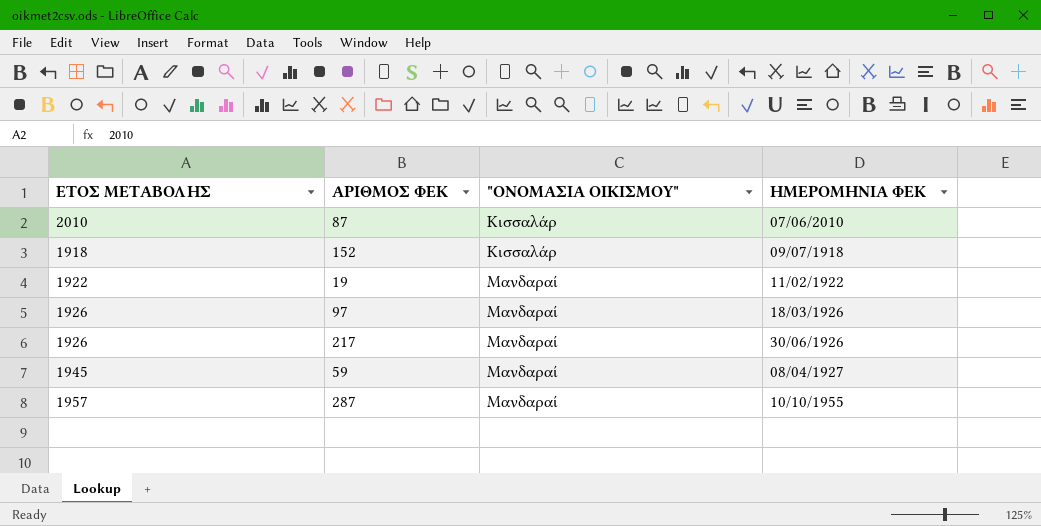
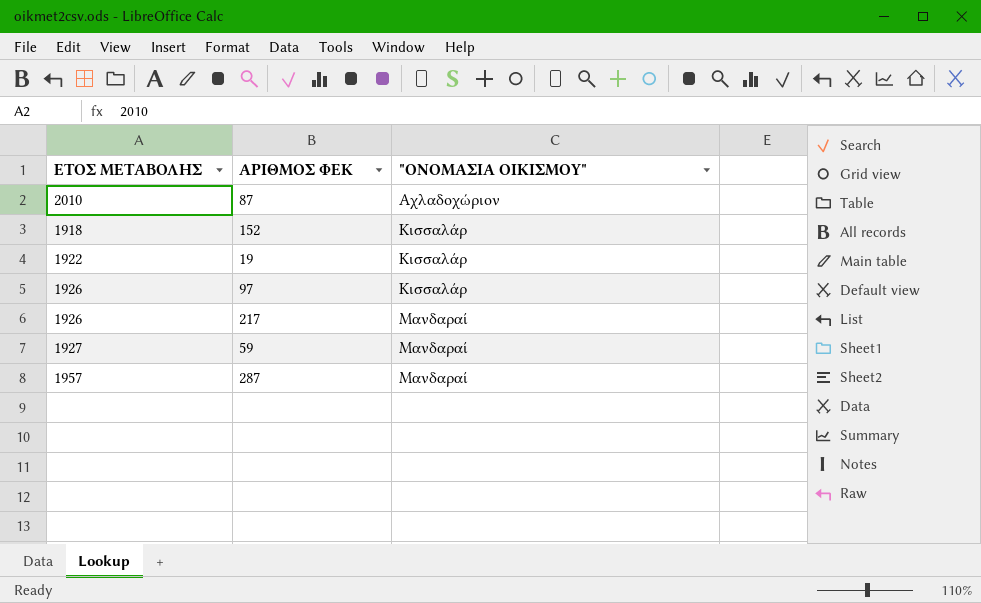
column ΗΜΕΡΟΜΗΝΙΑ ΦΕΚ | position: 4 -> none
87 | "ΟΝΟΜΑΣΙΑ ΟΙΚΙΣΜΟΥ": Κισσαλάρ -> Αχλαδοχώριον
19 | "ΟΝΟΜΑΣΙΑ ΟΙΚΙΣΜΟΥ": Μανδαραί -> Κισσαλάρ
97 | "ΟΝΟΜΑΣΙΑ ΟΙΚΙΣΜΟΥ": Μανδαραί -> Κισσαλάρ
59 | ΕΤΟΣ ΜΕΤΑΒΟΛΗΣ: 1945 -> 1927

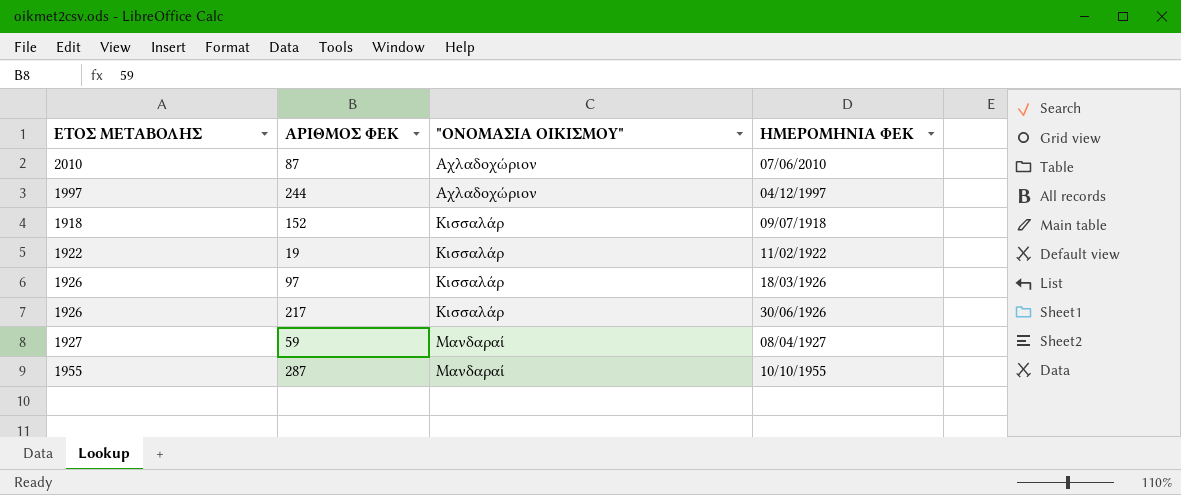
column ΗΜΕΡΟΜΗΝΙΑ ΦΕΚ | position: none -> 4
row 244: none -> 1997 | Αχλαδοχώριον | 04/12/1997
217 | "ΟΝΟΜΑΣΙΑ ΟΙΚΙΣΜΟΥ": Μανδαραί -> Κισσαλάρ
287 | ΕΤΟΣ ΜΕΤΑΒΟΛΗΣ: 1957 -> 1955

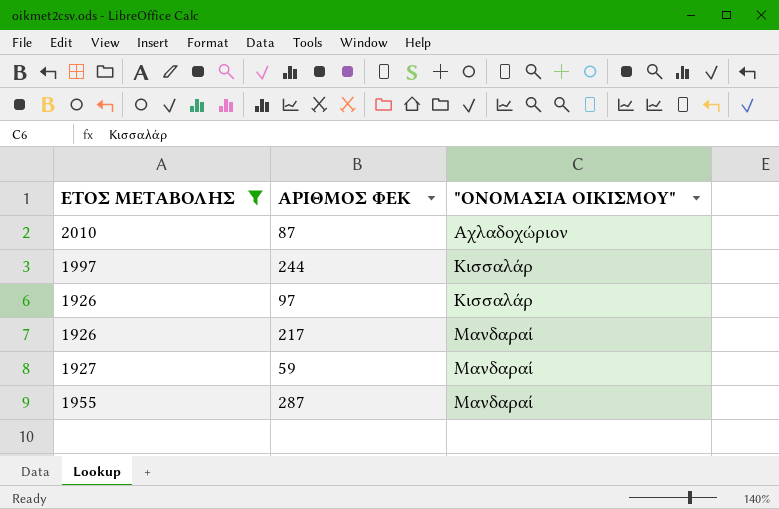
filter: none -> ΕΤΟΣ ΜΕΤΑΒΟΛΗΣ >= 1926
column ΗΜΕΡΟΜΗΝΙΑ ΦΕΚ | position: 4 -> none
244 | "ΟΝΟΜΑΣΙΑ ΟΙΚΙΣΜΟΥ": Αχλαδοχώριον -> Κισσαλάρ
217 | "ΟΝΟΜΑΣΙΑ ΟΙΚΙΣΜΟΥ": Κισσαλάρ -> Μανδαραί

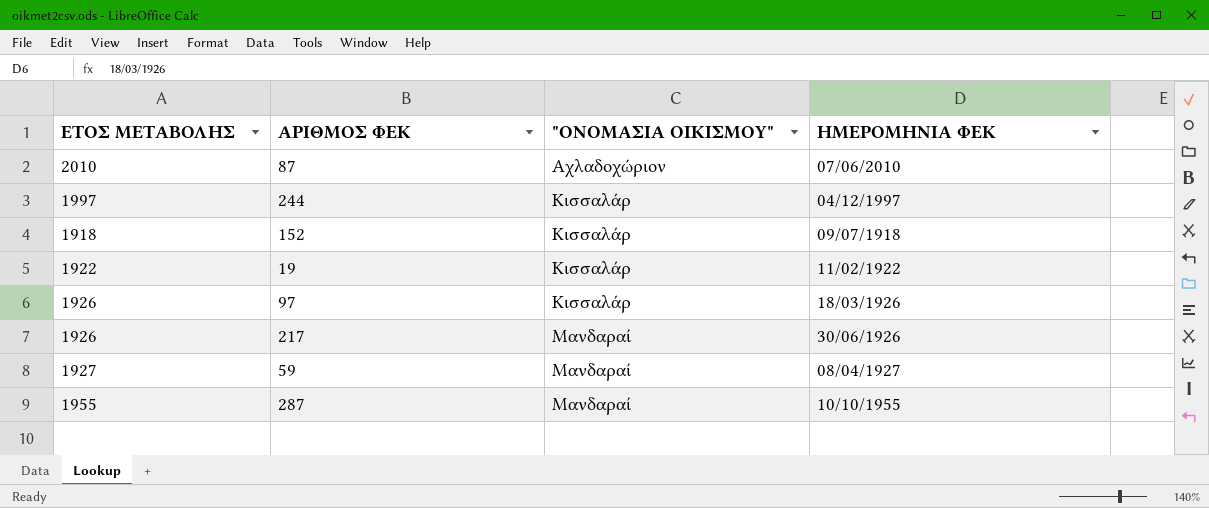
filter: ΕΤΟΣ ΜΕΤΑΒΟΛΗΣ >= 1926 -> none
column ΗΜΕΡΟΜΗΝΙΑ ΦΕΚ | position: none -> 4

